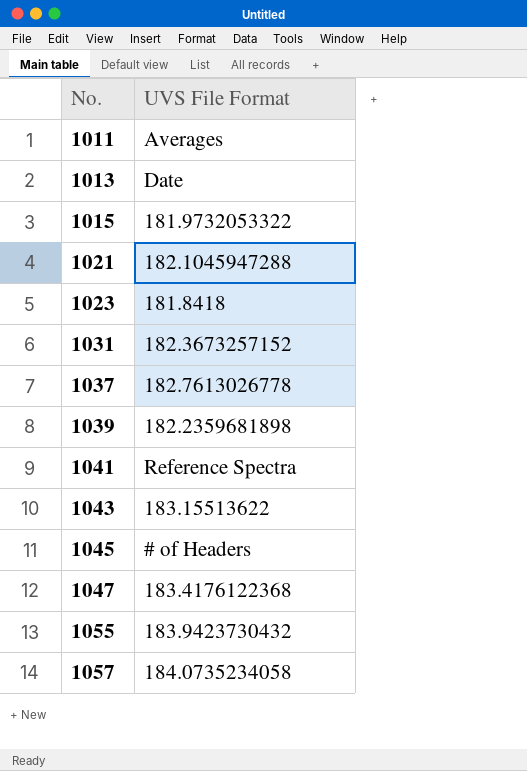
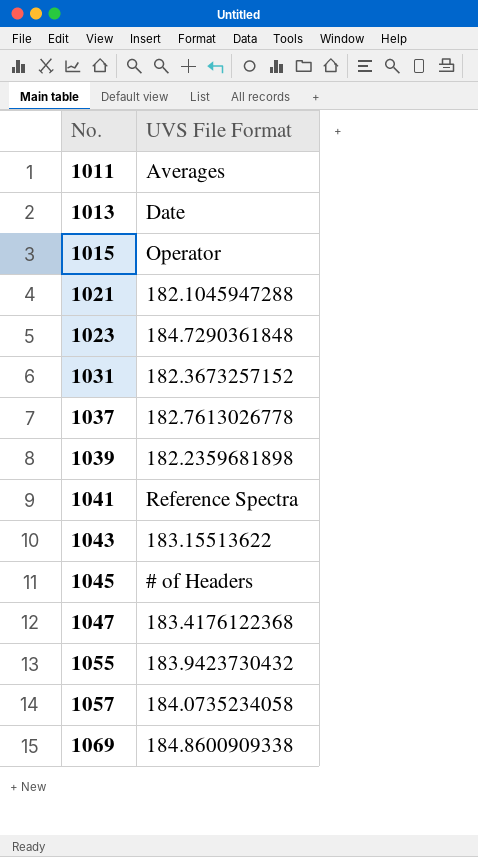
1015 | UVS File Format: 181.9732053322 -> Operator
1023 | UVS File Format: 181.8418 -> 184.7290361848
row 1069: none -> 184.8600909338

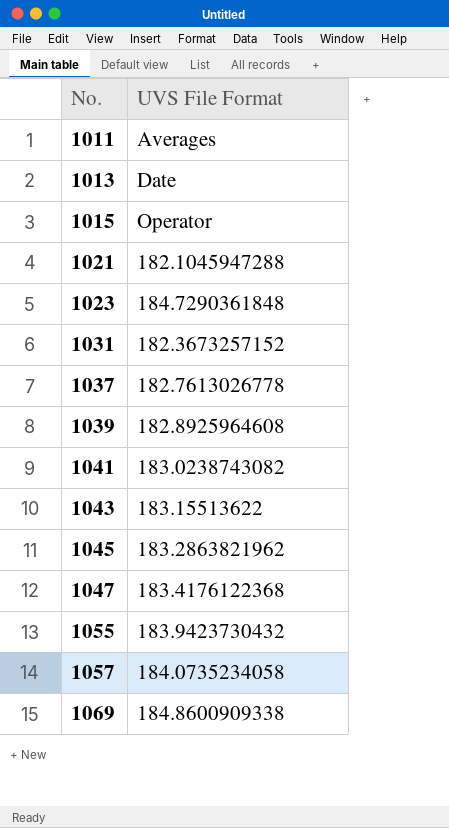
1039 | UVS File Format: 182.2359681898 -> 182.8925964608
1041 | UVS File Format: Reference Spectra -> 183.0238743082
1045 | UVS File Format: # of Headers -> 183.2863821962

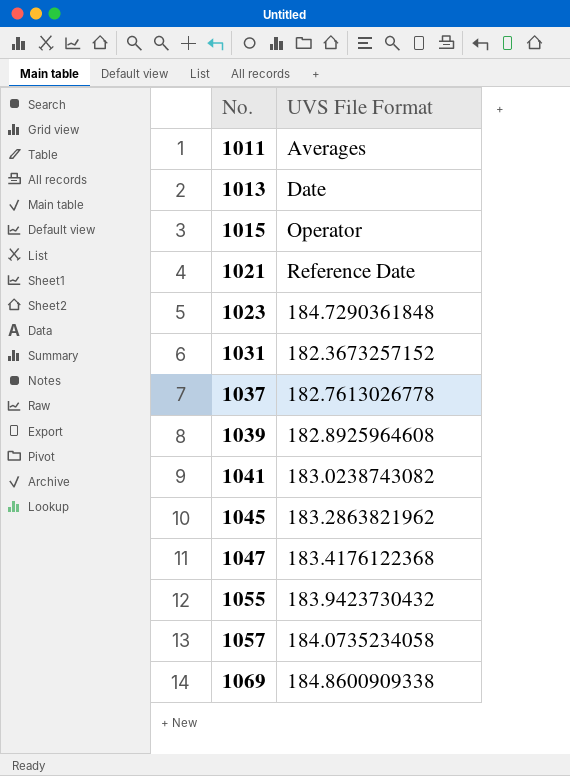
row 1043: 183.15513622 -> none
1021 | UVS File Format: 182.1045947288 -> Reference Date

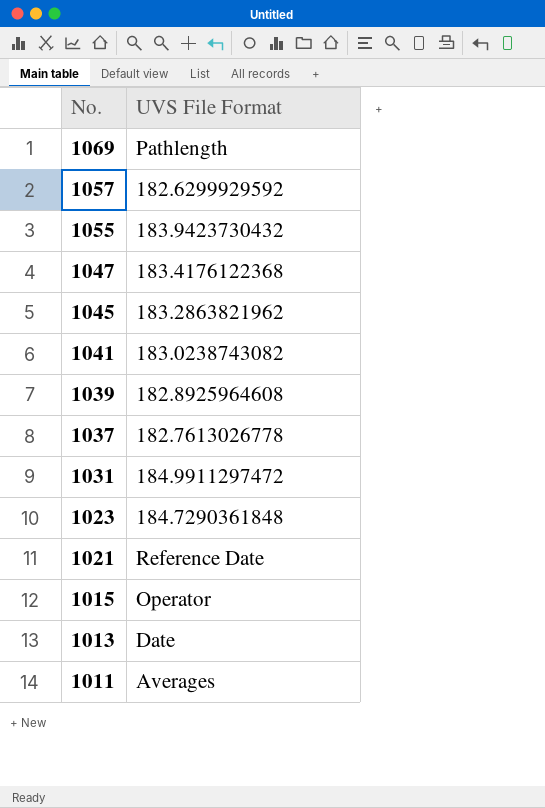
row order: No. ascending -> No. descending
1069 | UVS File Format: 184.8600909338 -> Pathlength
1057 | UVS File Format: 184.0735234058 -> 182.6299929592
1031 | UVS File Format: 182.3673257152 -> 184.9911297472

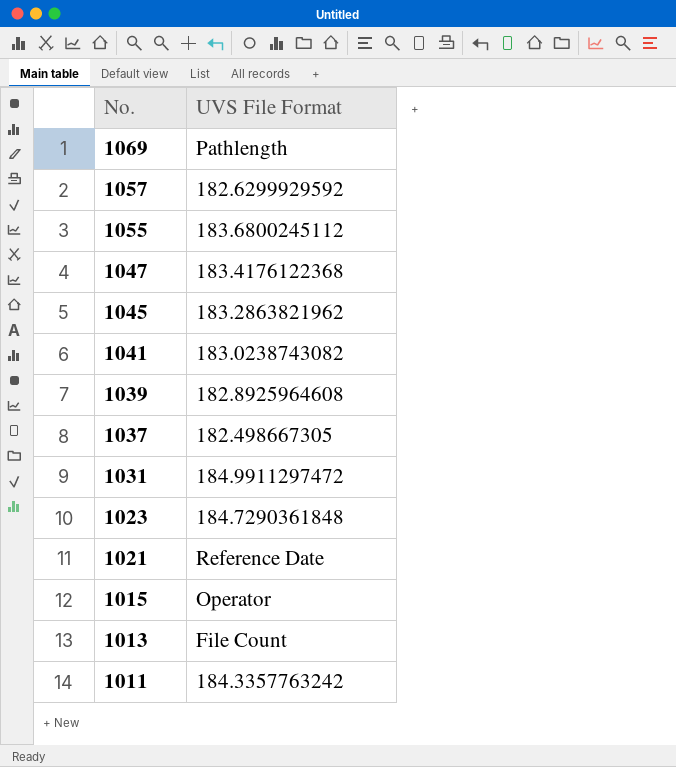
1055 | UVS File Format: 183.9423730432 -> 183.6800245112
1037 | UVS File Format: 182.7613026778 -> 182.498667305
1013 | UVS File Format: Date -> File Count
1011 | UVS File Format: Averages -> 184.3357763242

